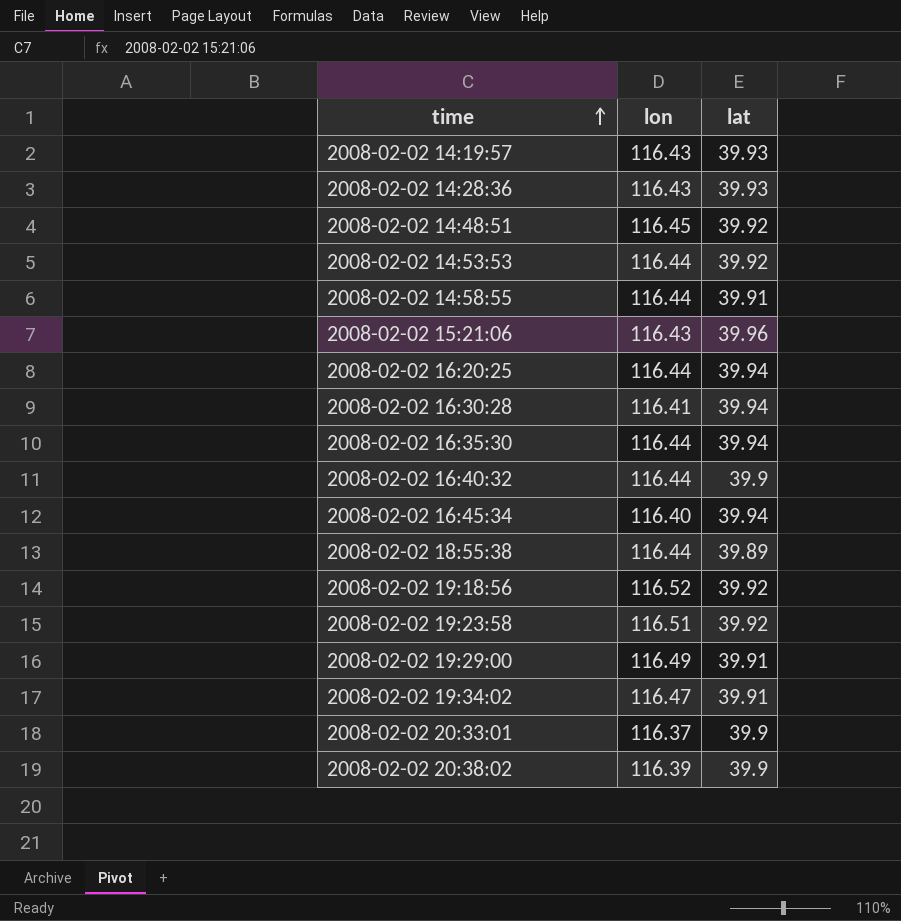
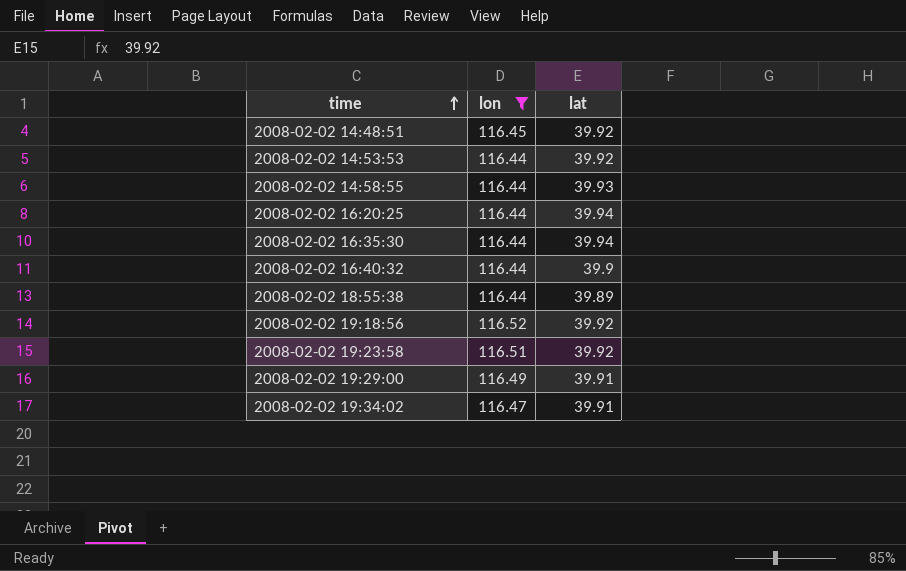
filter: none -> lon >= 116.44
2008-02-02 14:58:55 | lat: 39.91 -> 39.93

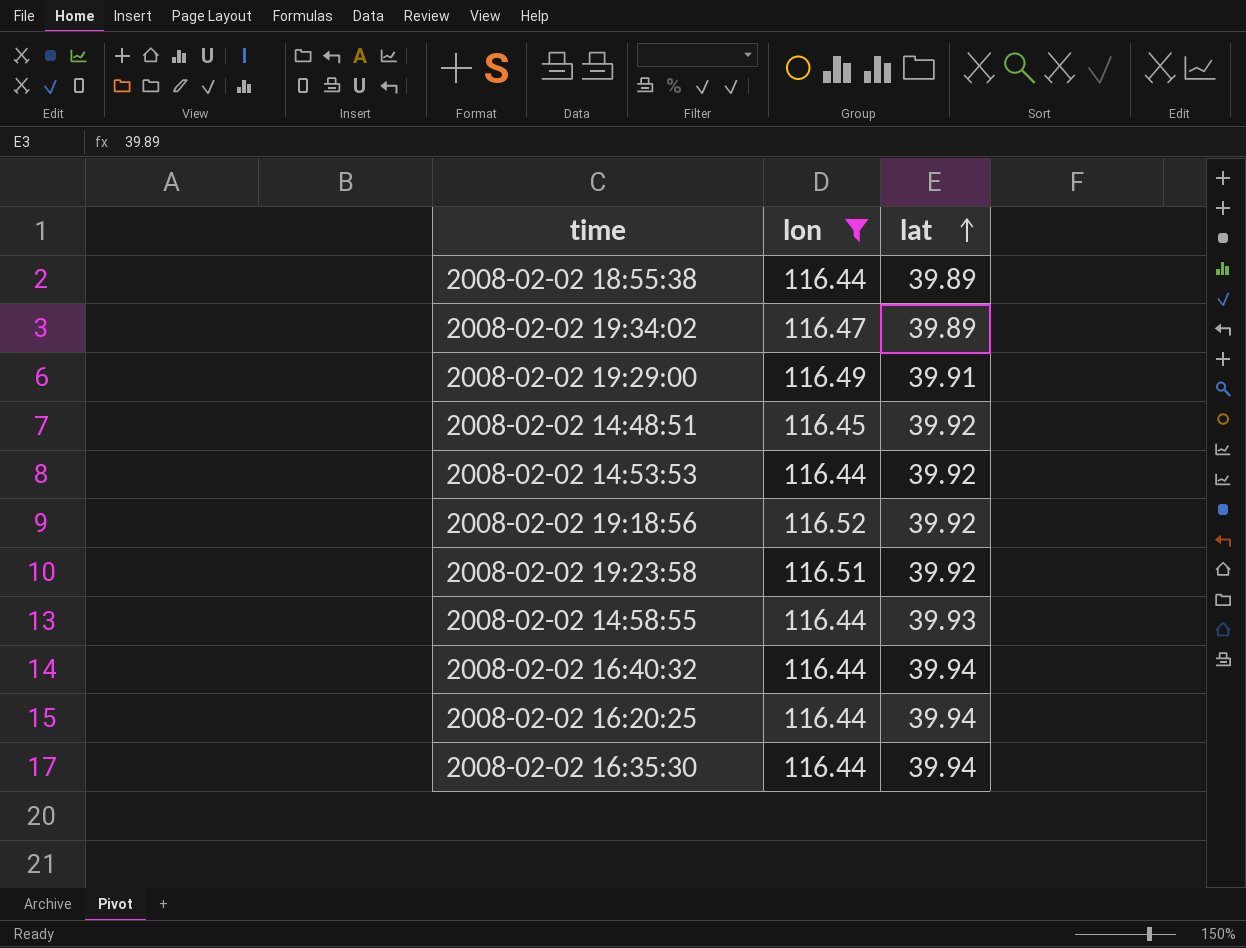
row order: time ascending -> lat ascending
2008-02-02 19:34:02 | lat: 39.91 -> 39.89
2008-02-02 16:40:32 | lat: 39.9 -> 39.94

